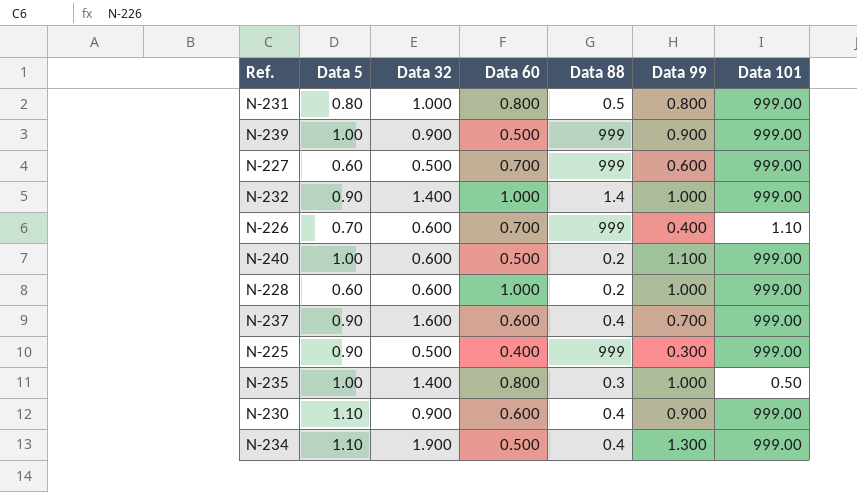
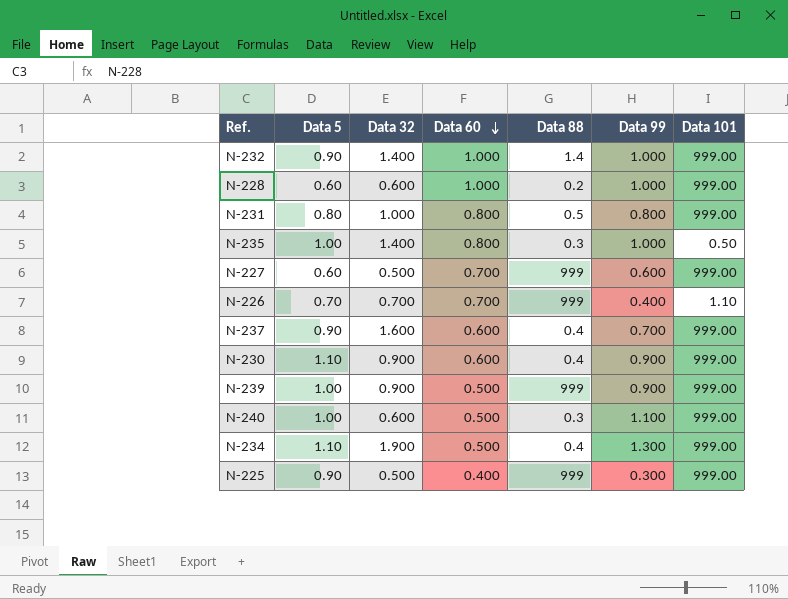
row order: none -> Data 60 descending
N-226 | Data 32: 0.600 -> 0.700
N-240 | Data 88: 0.2 -> 0.3

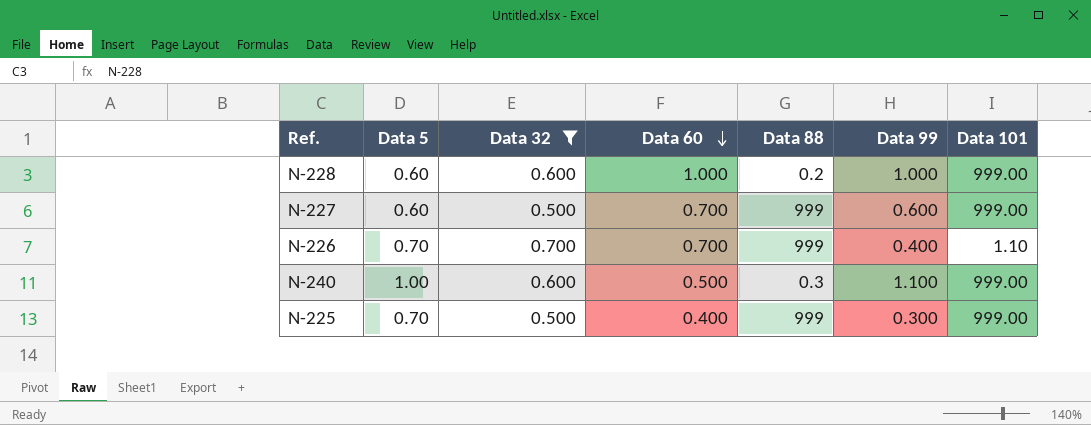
filter: none -> Data 32 <= 0.700
N-225 | Data 5: 0.90 -> 0.70

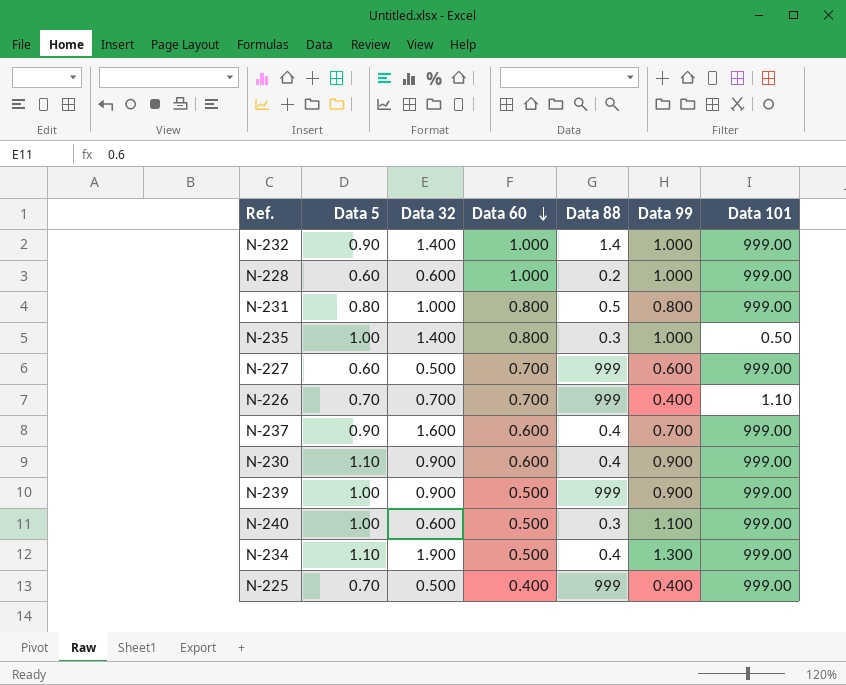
filter: Data 32 <= 0.700 -> none
N-225 | Data 99: 0.300 -> 0.400

